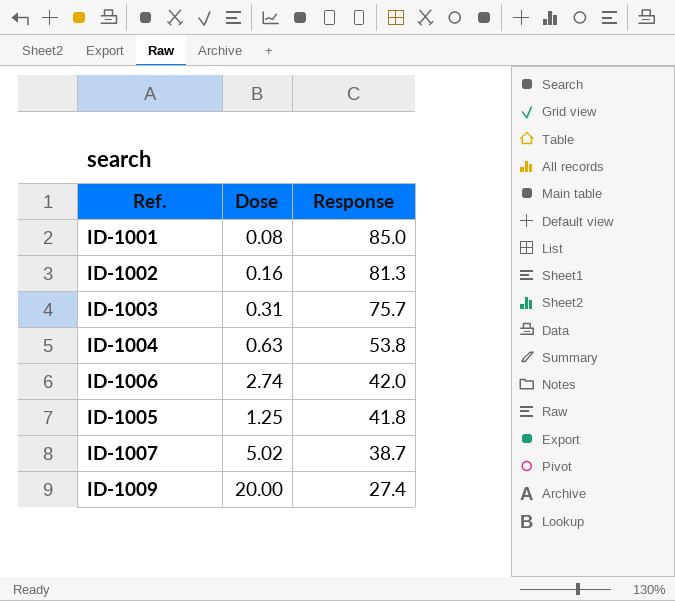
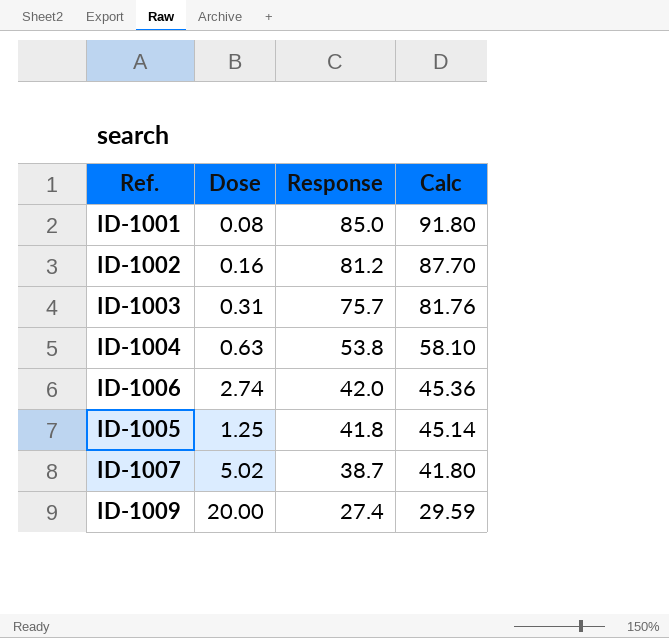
column Calc | formula: none -> [Response] * 1.08
ID-1002 | Response: 81.3 -> 81.2

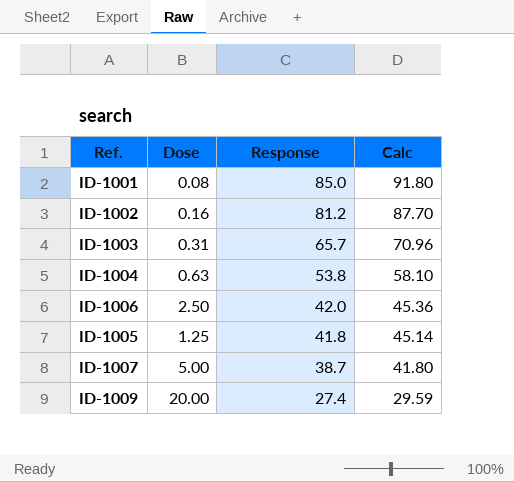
ID-1003 | Response: 75.7 -> 65.7
ID-1003 | Calc: 81.76 -> 70.96
ID-1006 | Dose: 2.74 -> 2.50
ID-1007 | Dose: 5.02 -> 5.00

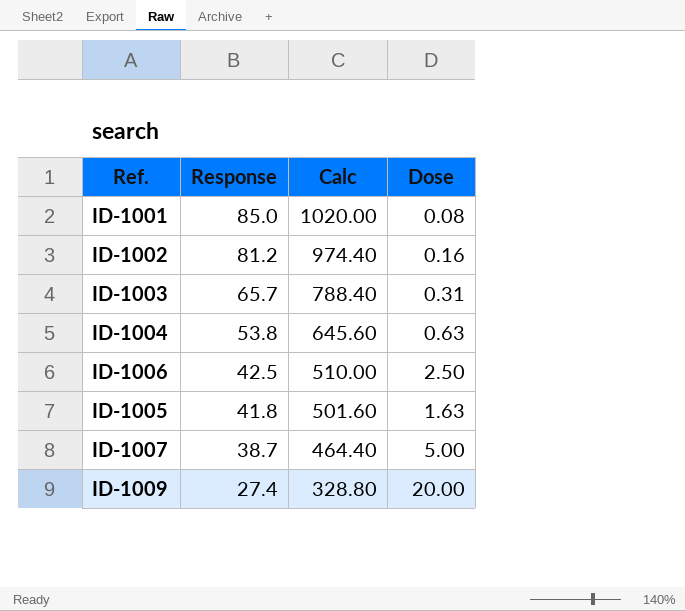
column Calc | formula: [Response] * 1.08 -> [Response] * 12
column Dose | position: 2 -> 4
ID-1006 | Response: 42.0 -> 42.5
ID-1005 | Dose: 1.25 -> 1.63

